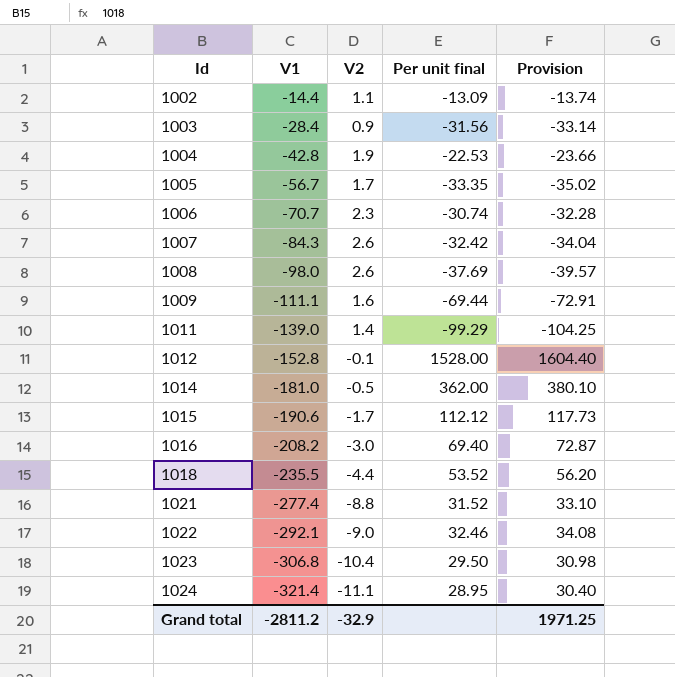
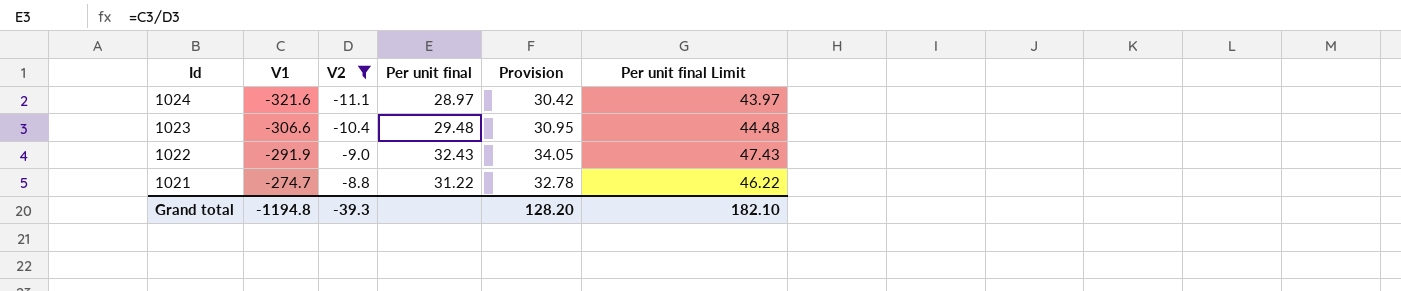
filter: none -> V2 <= -8.8
row order: Id ascending -> Id descending
column Per unit final Limit | formula: none -> [Per unit final] + 15
1024 | V1: -321.4 -> -321.6
1024 | Per unit final: 28.95 -> 28.97
1024 | Provision: 30.40 -> 30.42
1023 | V1: -306.8 -> -306.6
1023 | Per unit final: 29.50 -> 29.48
1023 | Provision: 30.98 -> 30.95
1022 | V1: -292.1 -> -291.9
1022 | Per unit final: 32.46 -> 32.43
1022 | Provision: 34.08 -> 34.05
1021 | V1: -277.4 -> -274.7
1021 | Per unit final: 31.52 -> 31.22
1021 | Provision: 33.10 -> 32.78
Grand total | V1: -2811.2 -> -1194.8
Grand total | V2: -32.9 -> -39.3
Grand total | Provision: 1971.25 -> 128.20

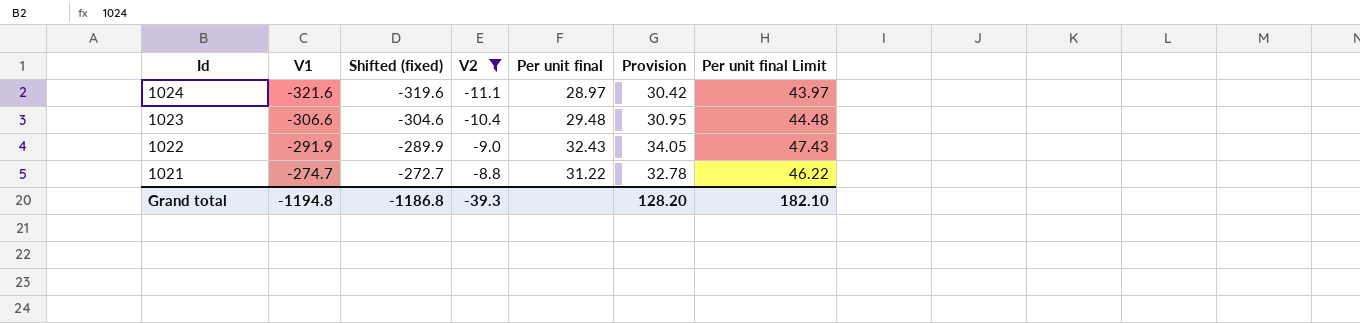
column Shifted (fixed) | formula: none -> [V1] + 2

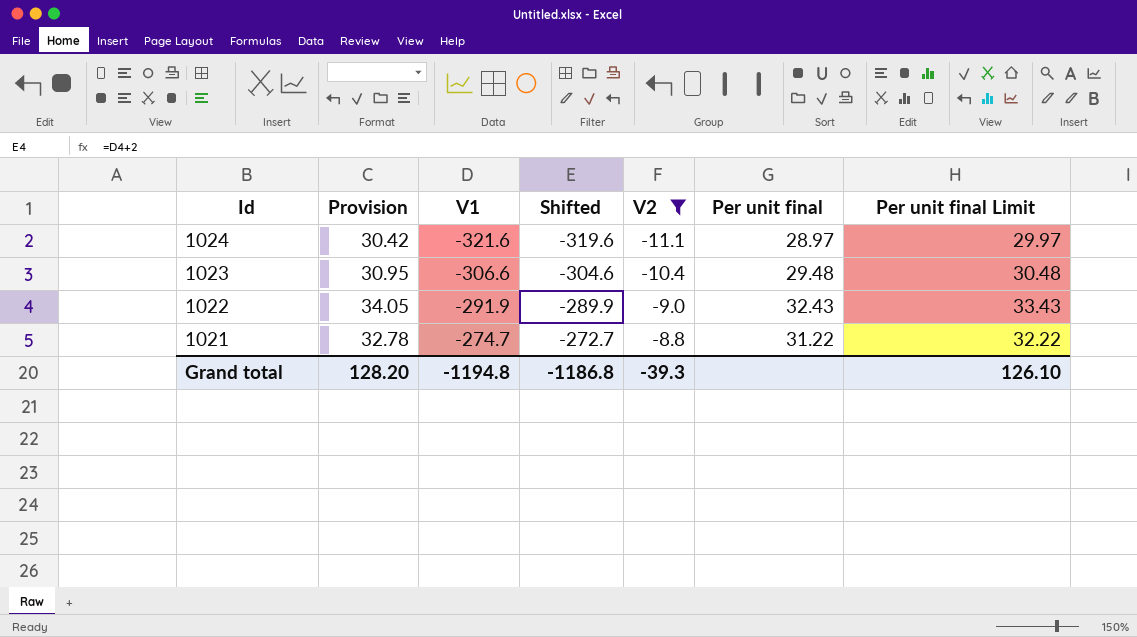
column Provision | position: 6 -> 2
column name: Shifted (fixed) -> Shifted
column Per unit final Limit | formula: [Per unit final] + 15 -> [Per unit final] + 1
Grand total | Per unit final Limit: 182.10 -> 126.10

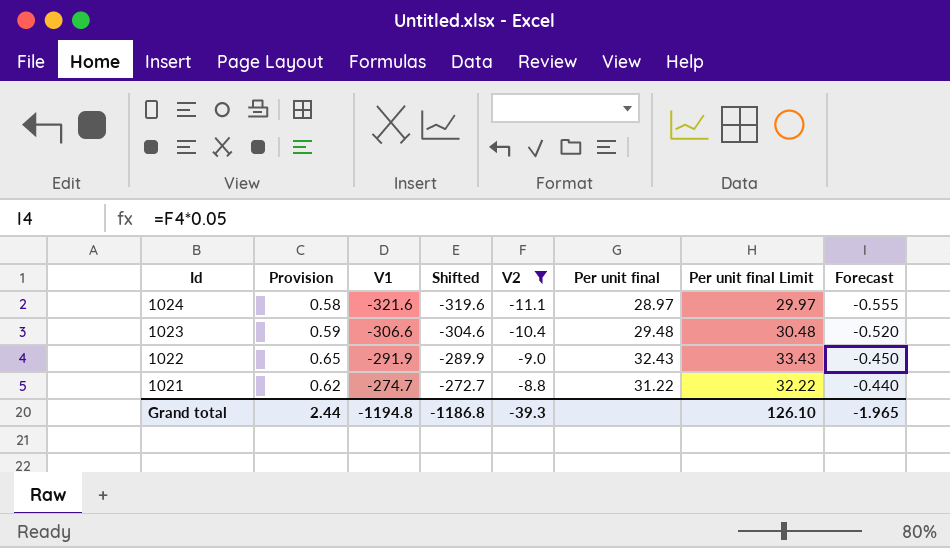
column Provision | formula: [Per unit final] * 1.05 -> [Per unit final] * 0.02
column Forecast | formula: none -> [V2] * 0.05
Grand total | Provision: 128.20 -> 2.44

